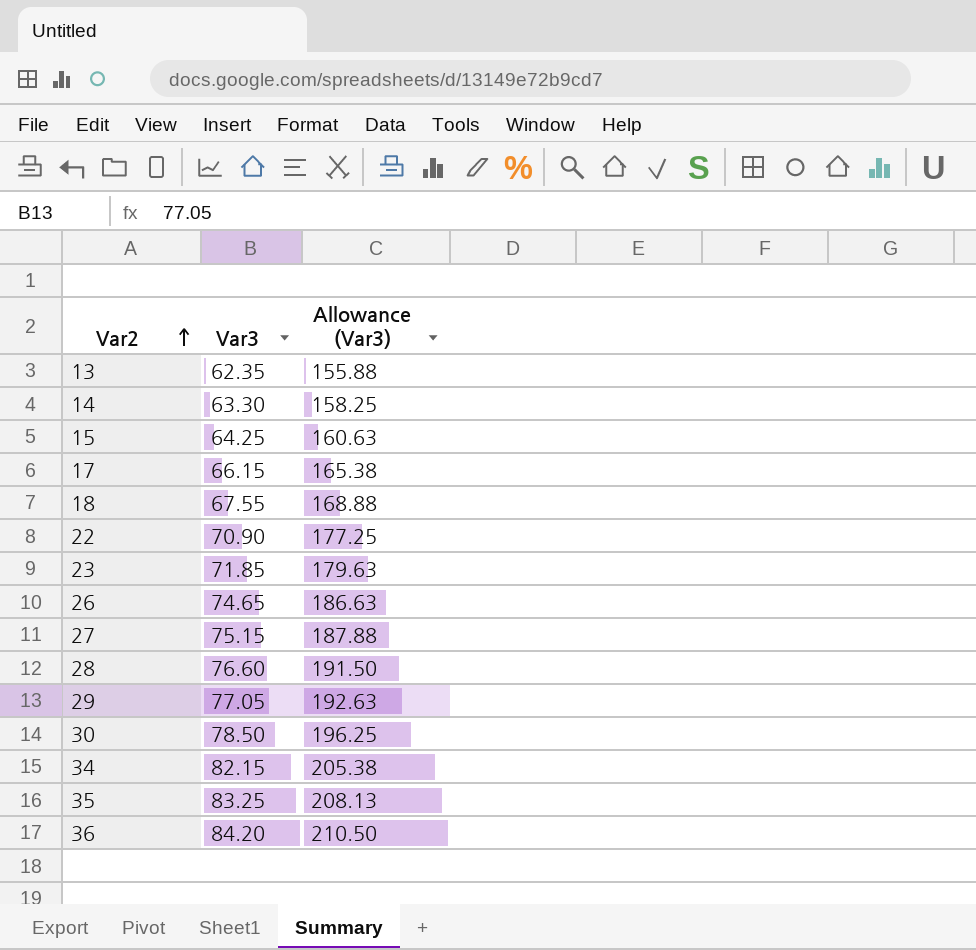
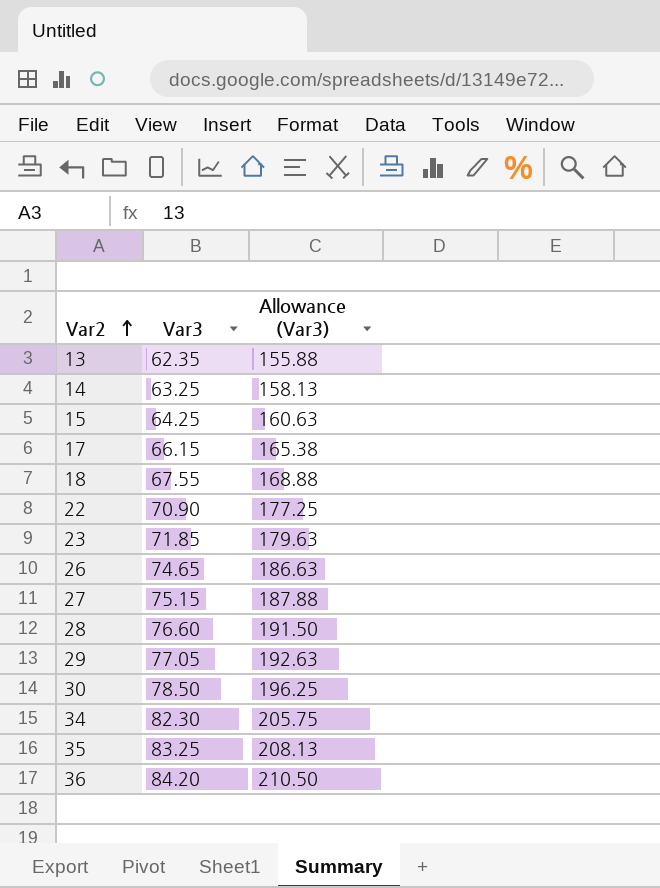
14 | Var3: 63.30 -> 63.25
14 | Allowance (Var3): 158.25 -> 158.13
34 | Var3: 82.15 -> 82.30
34 | Allowance (Var3): 205.38 -> 205.75

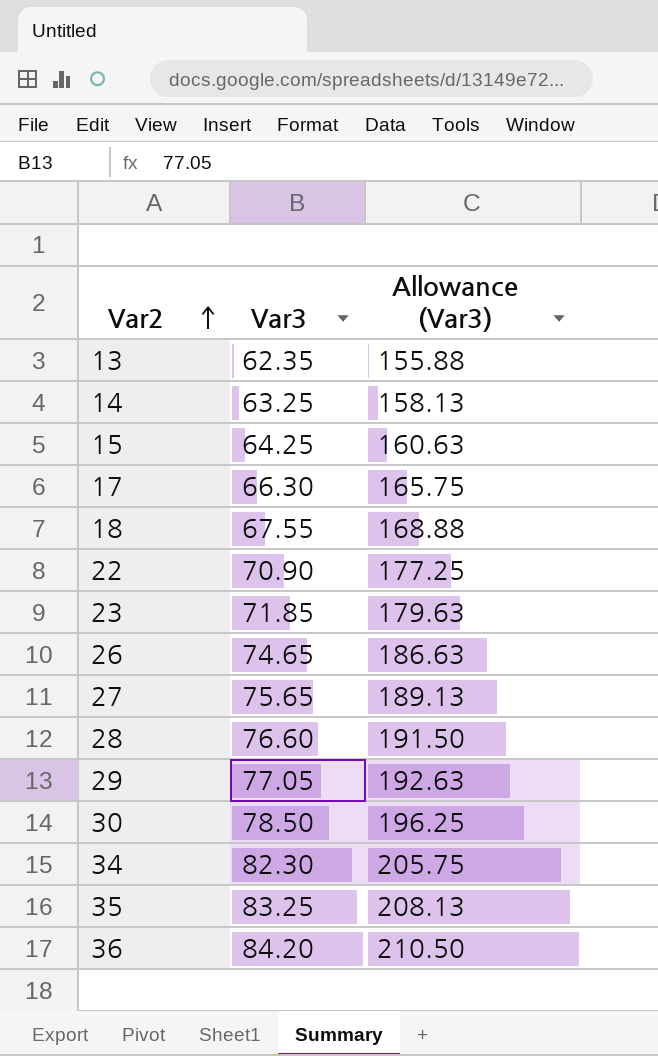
17 | Var3: 66.15 -> 66.30
17 | Allowance (Var3): 165.38 -> 165.75
27 | Var3: 75.15 -> 75.65
27 | Allowance (Var3): 187.88 -> 189.13

